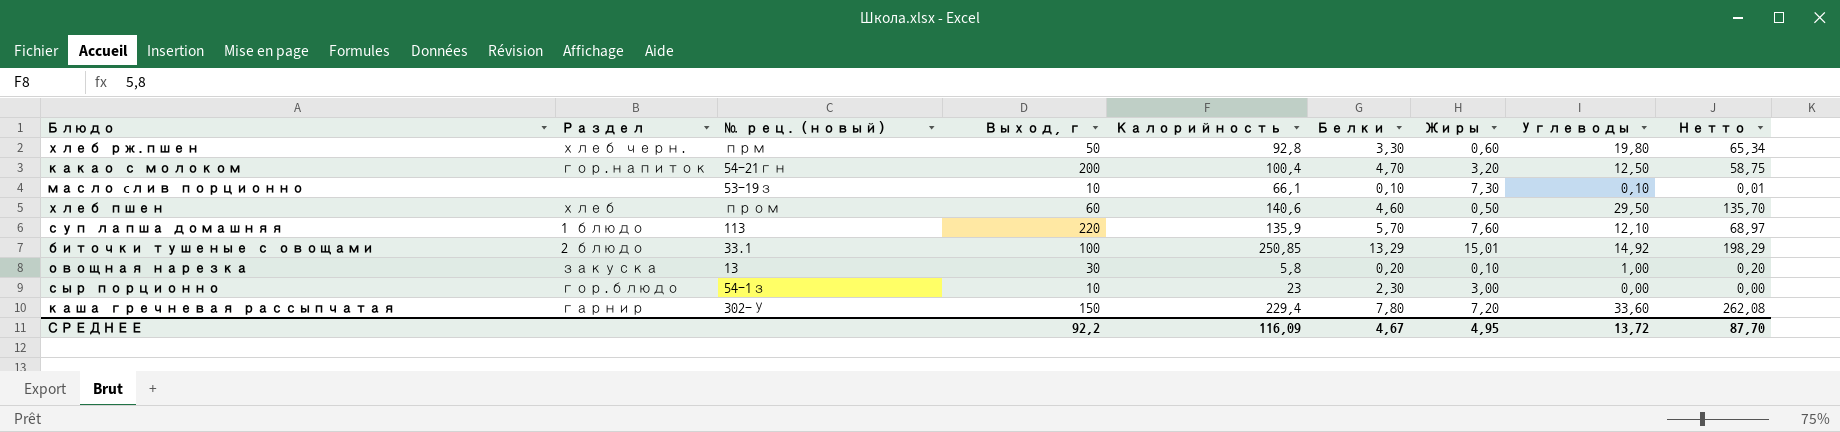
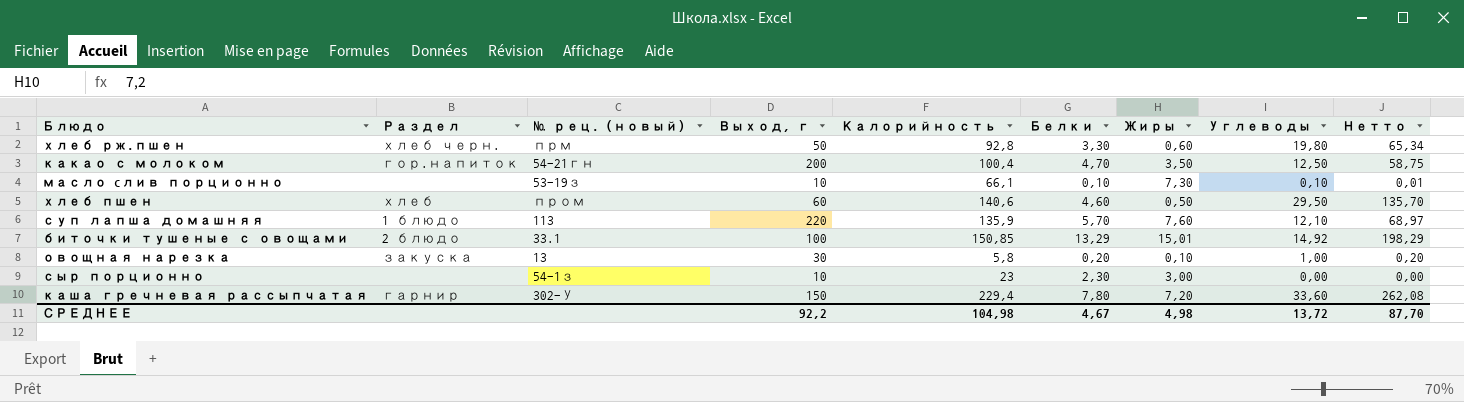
какао с молоком | Жиры: 3,20 -> 3,50
биточки тушеные с овощами | Калорийность: 250,85 -> 150,85
сыр порционно | Раздел: гор.блюдо -> none
СРЕДНЕЕ | Калорийность: 116,09 -> 104,98
СРЕДНЕЕ | Жиры: 4,95 -> 4,98

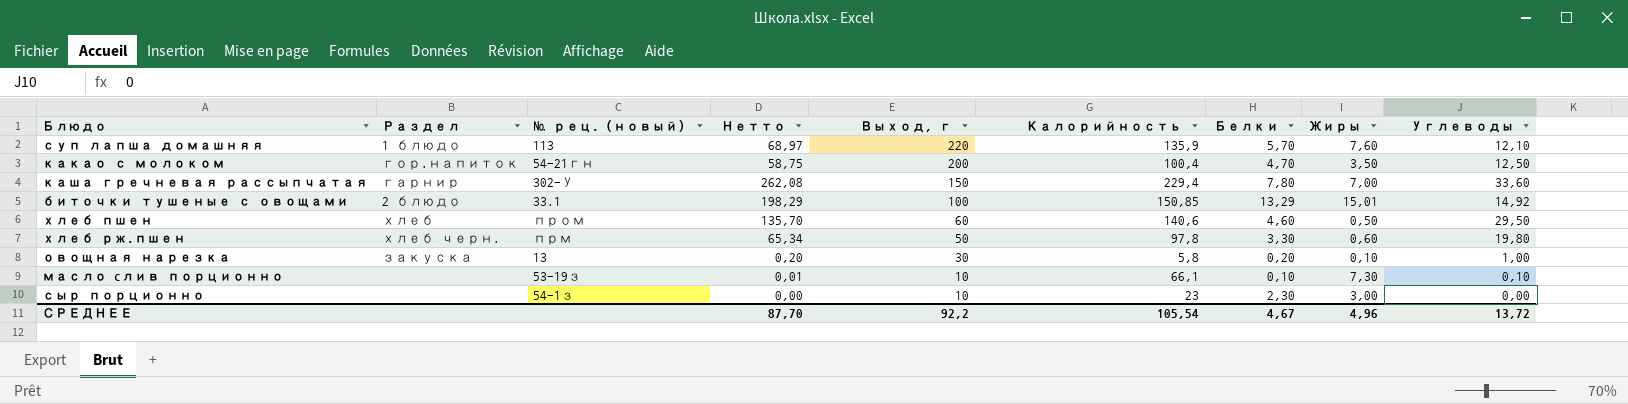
row order: none -> Выход, г descending
column Нетто | position: 9 -> 4
каша гречневая рассыпчатая | Жиры: 7,20 -> 7,00
хлеб рж.пшен | Калорийность: 92,8 -> 97,8
СРЕДНЕЕ | Калорийность: 104,98 -> 105,54
СРЕДНЕЕ | Жиры: 4,98 -> 4,96

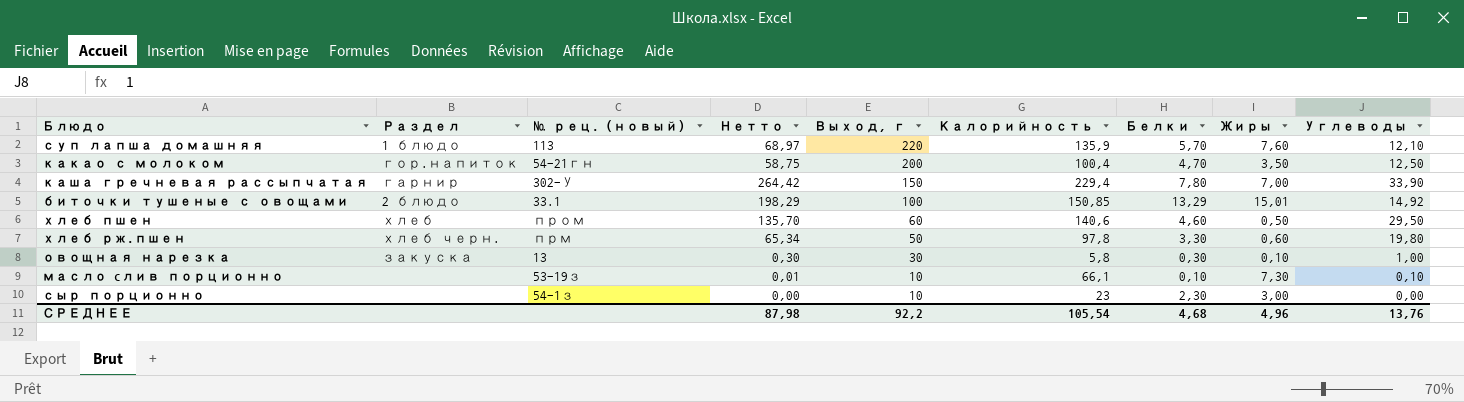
каша гречневая рассыпчатая | Нетто: 262,08 -> 264,42
каша гречневая рассыпчатая | Углеводы: 33,60 -> 33,90
овощная нарезка | Нетто: 0,20 -> 0,30
овощная нарезка | Белки: 0,20 -> 0,30
СРЕДНЕЕ | Нетто: 87,70 -> 87,98
СРЕДНЕЕ | Белки: 4,67 -> 4,68
СРЕДНЕЕ | Углеводы: 13,72 -> 13,76

